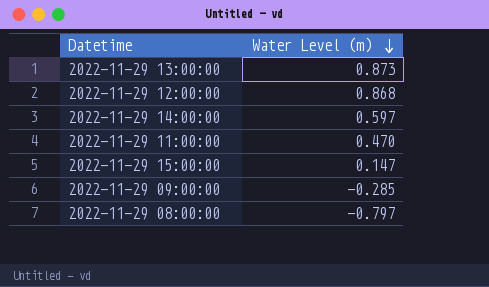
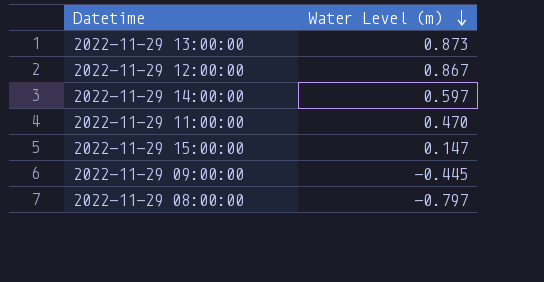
2022-11-29 12:00:00 | Water Level (m): 0.868 -> 0.867
2022-11-29 09:00:00 | Water Level (m): -0.285 -> -0.445

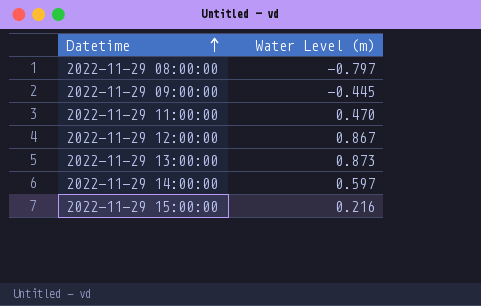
row order: Water Level (m) descending -> Datetime ascending
2022-11-29 15:00:00 | Water Level (m): 0.147 -> 0.216

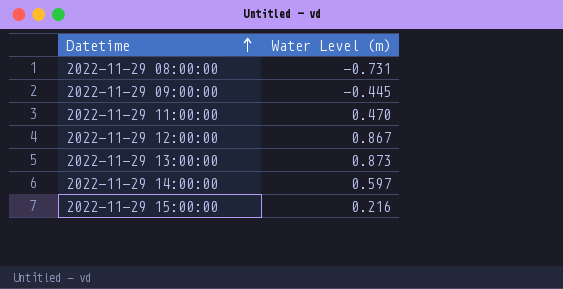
2022-11-29 08:00:00 | Water Level (m): -0.797 -> -0.731

